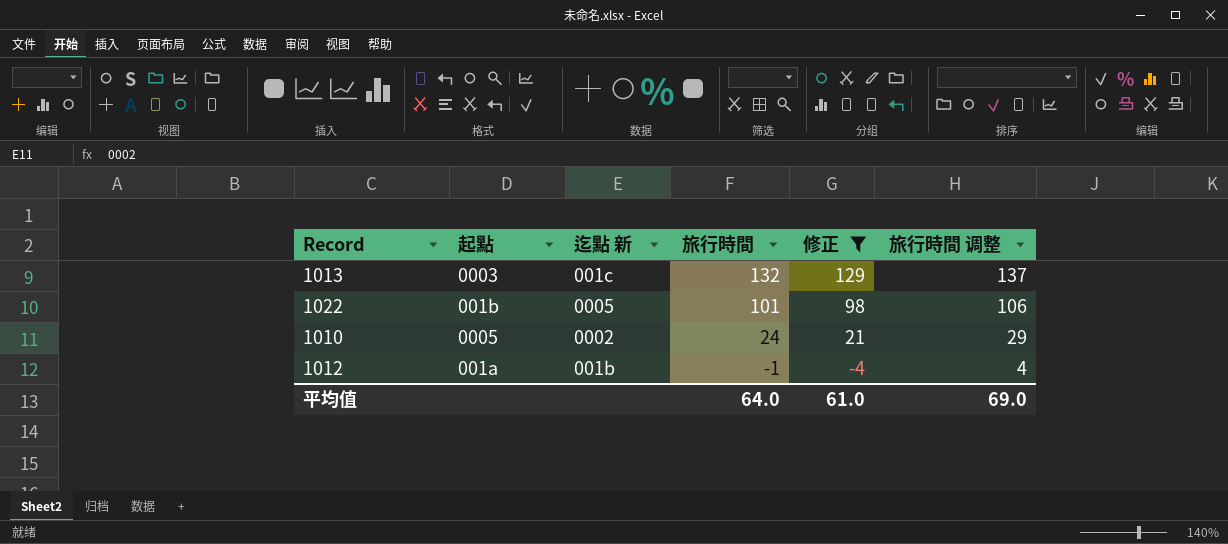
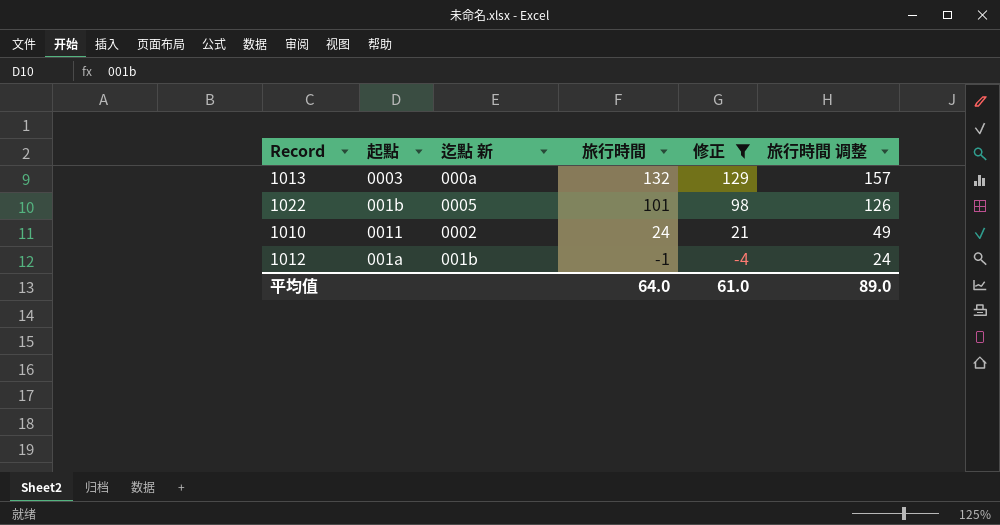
column 旅行時間 调整 | formula: [旅行時間] + 5 -> [旅行時間] + 25
1013 | 迄點 新: 001c -> 000a
1010 | 起點: 0005 -> 0011
平均值 | 旅行時間 调整: 69.0 -> 89.0

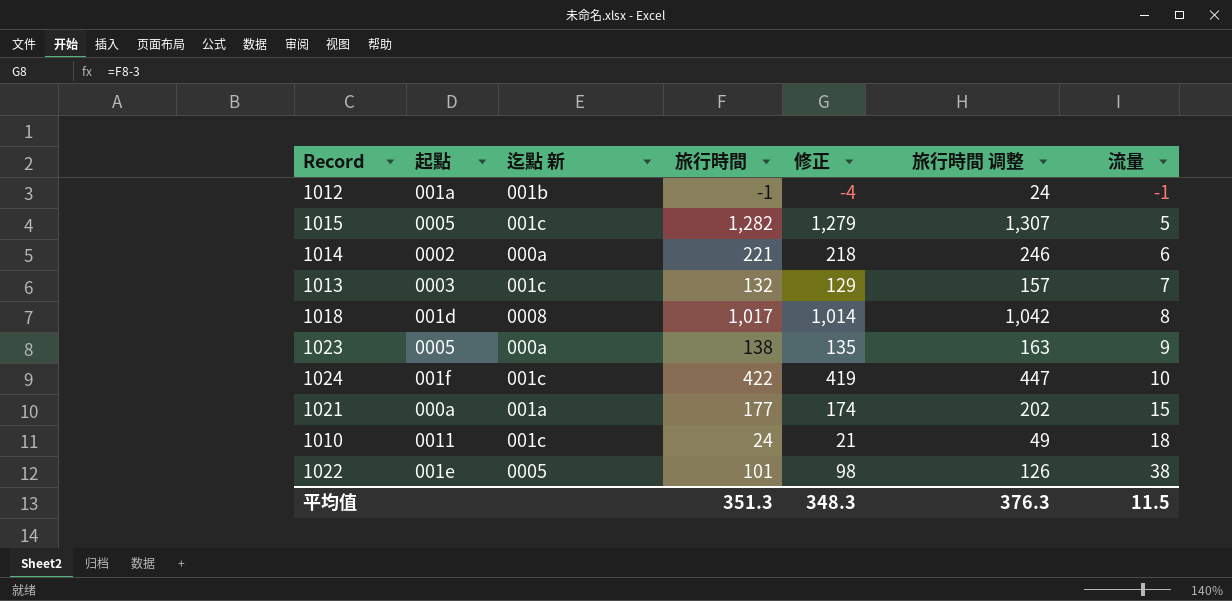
filter: 修正 <= 129 -> none
row order: 旅行時間 descending -> 流量 ascending
column 流量 | position: none -> 7
1013 | 迄點 新: 000a -> 001c
1010 | 迄點 新: 0002 -> 001c
1022 | 起點: 001b -> 001e
平均值 | 旅行時間: 64.0 -> 351.3
平均值 | 修正: 61.0 -> 348.3
平均值 | 旅行時間 调整: 89.0 -> 376.3

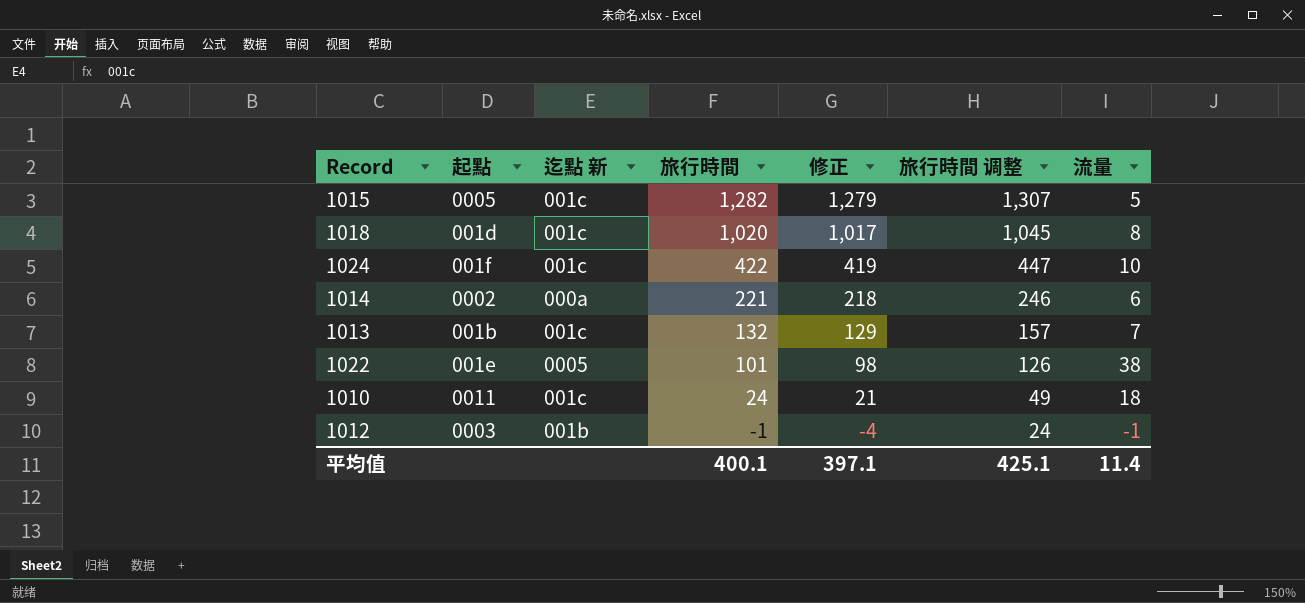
row order: 流量 ascending -> 旅行時間 descending
row 1023: 0005 | 000a | 138 | 135 | 163 | 9 -> none
row 1021: 000a | 001a | 177 | 174 | 202 | 15 -> none
1018 | 迄點 新: 0008 -> 001c
1018 | 旅行時間: 1,017 -> 1,020
1018 | 修正: 1,014 -> 1,017
1018 | 旅行時間 调整: 1,042 -> 1,045
1013 | 起點: 0003 -> 001b
1012 | 起點: 001a -> 0003
平均值 | 旅行時間: 351.3 -> 400.1
平均值 | 修正: 348.3 -> 397.1
平均值 | 旅行時間 调整: 376.3 -> 425.1
平均值 | 流量: 11.5 -> 11.4

